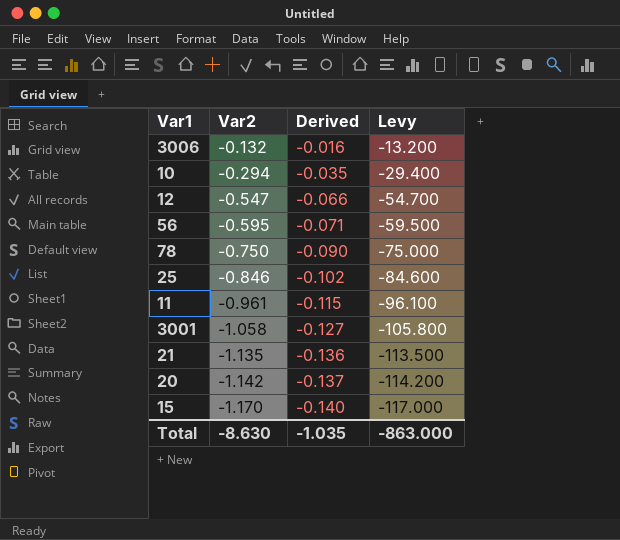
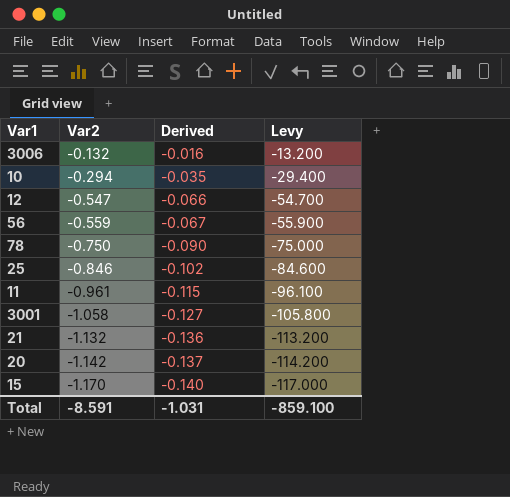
56 | Var2: -0.595 -> -0.559
56 | Derived: -0.071 -> -0.067
56 | Levy: -59.500 -> -55.900
21 | Var2: -1.135 -> -1.132
21 | Levy: -113.500 -> -113.200
Total | Var2: -8.630 -> -8.591
Total | Derived: -1.035 -> -1.031
Total | Levy: -863.000 -> -859.100

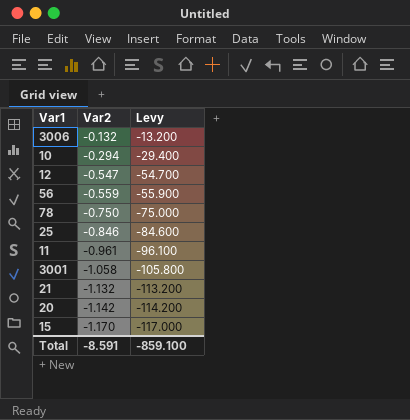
column Derived | formula: [Var2] * 0.12 -> none

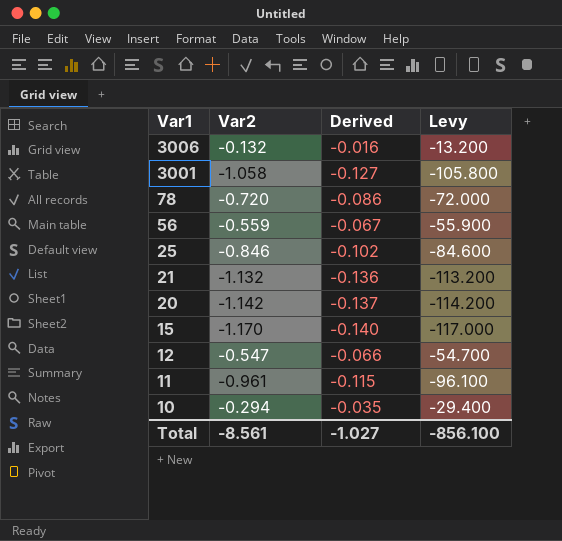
row order: Var2 descending -> Var1 descending
column Derived | formula: none -> [Var2] * 0.12
78 | Var2: -0.750 -> -0.720
78 | Levy: -75.000 -> -72.000
Total | Var2: -8.591 -> -8.561
Total | Levy: -859.100 -> -856.100

